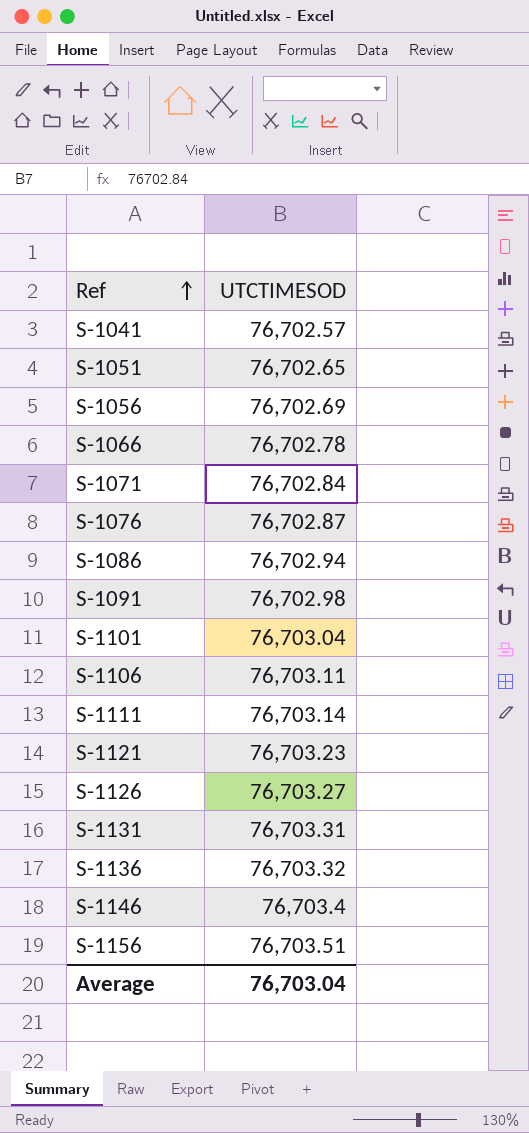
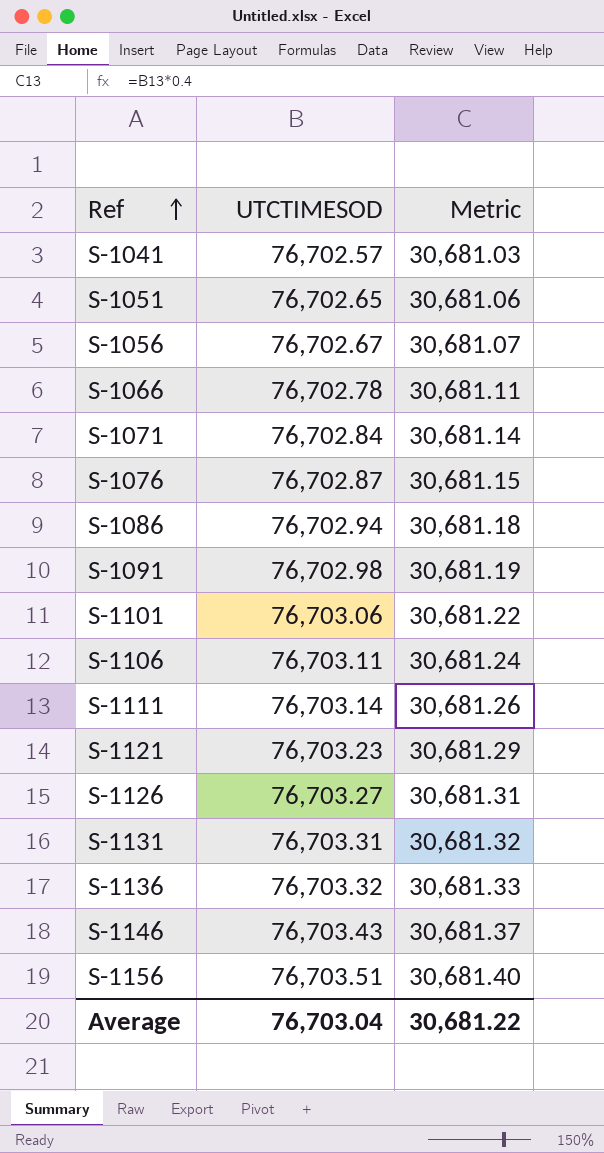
column Metric | formula: none -> [UTCTIMESOD] * 0.4
S-1056 | UTCTIMESOD: 76,702.69 -> 76,702.67
S-1101 | UTCTIMESOD: 76,703.04 -> 76,703.06
S-1146 | UTCTIMESOD: 76,703.4 -> 76,703.43

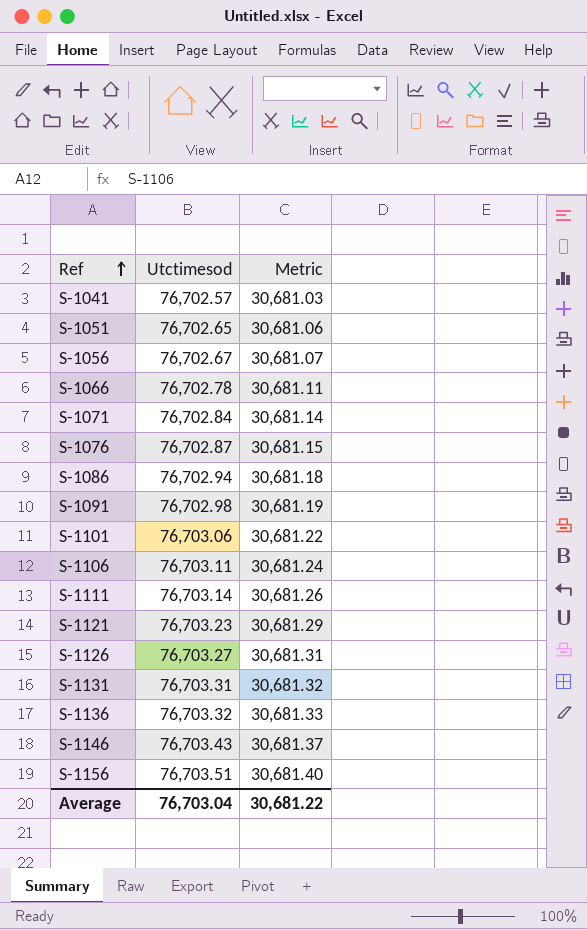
column name: UTCTIMESOD -> Utctimesod

